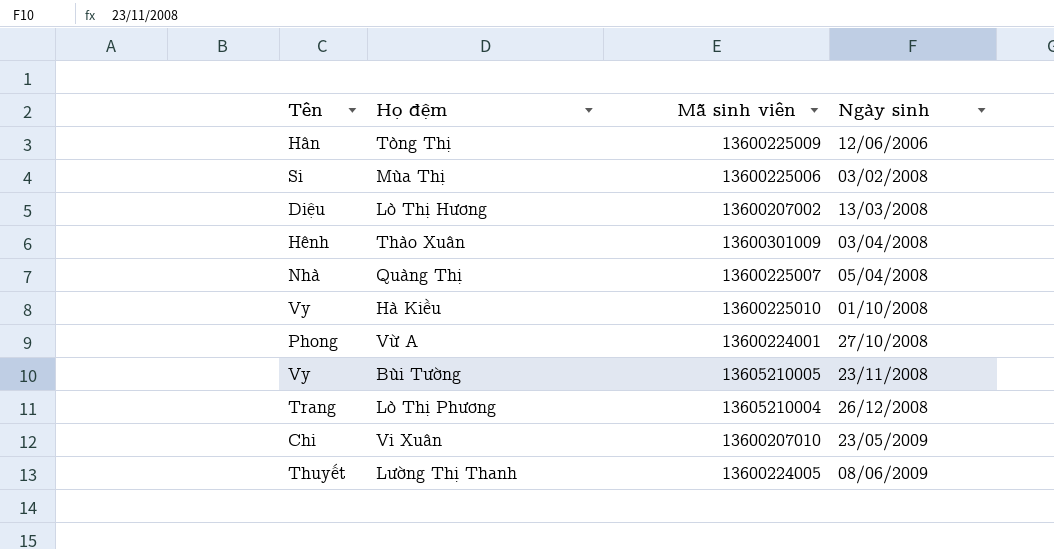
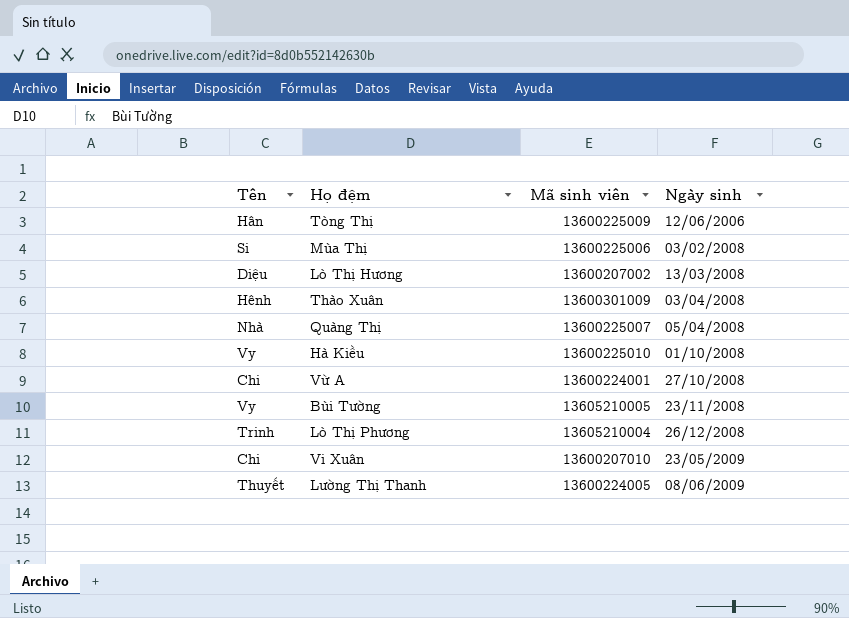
Vừ A | Tên: Phong -> Chi
Lò Thị Phương | Tên: Trang -> Trinh

